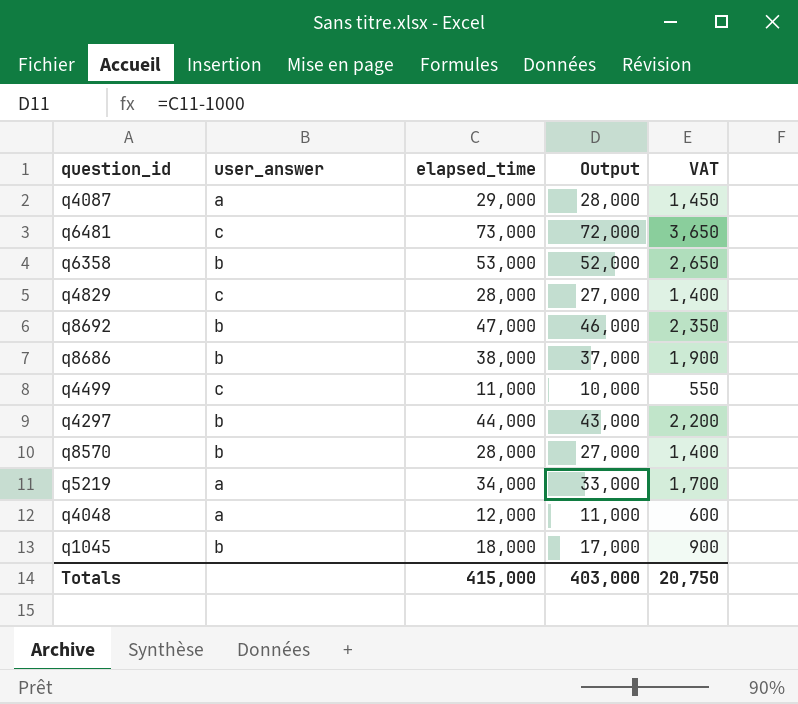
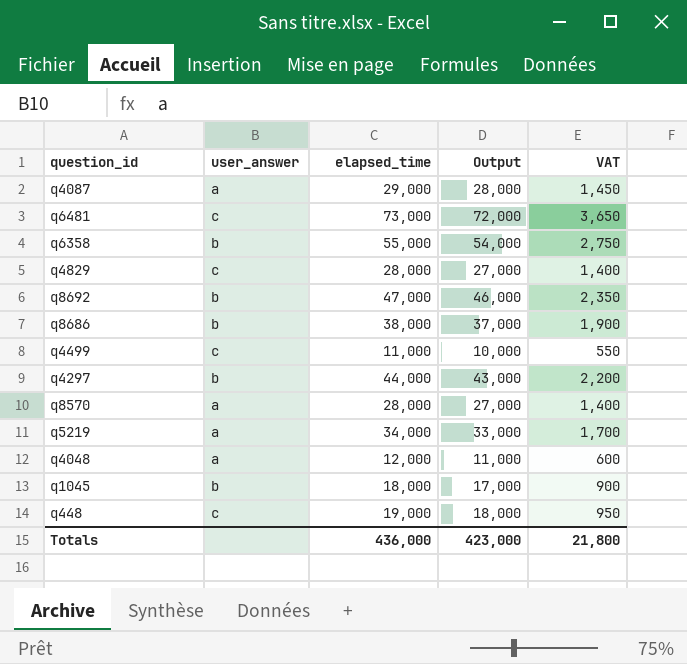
q6358 | elapsed_time: 53,000 -> 55,000
q6358 | Output: 52,000 -> 54,000
q6358 | VAT: 2,650 -> 2,750
q8570 | user_answer: b -> a
row q448: none -> c | 19,000 | 18,000 | 950
Totals | elapsed_time: 415,000 -> 436,000
Totals | Output: 403,000 -> 423,000
Totals | VAT: 20,750 -> 21,800

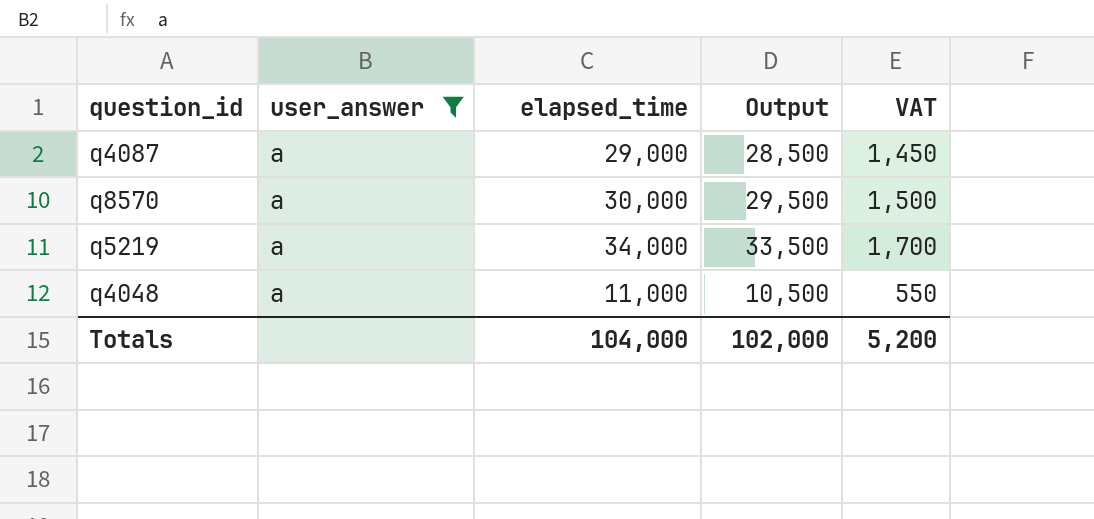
filter: none -> user_answer = a
column Output | formula: [elapsed_time] - 1000 -> [elapsed_time] - 500
q8570 | elapsed_time: 28,000 -> 30,000
q8570 | VAT: 1,400 -> 1,500
q4048 | elapsed_time: 12,000 -> 11,000
q4048 | VAT: 600 -> 550
Totals | elapsed_time: 436,000 -> 104,000
Totals | Output: 423,000 -> 102,000
Totals | VAT: 21,800 -> 5,200

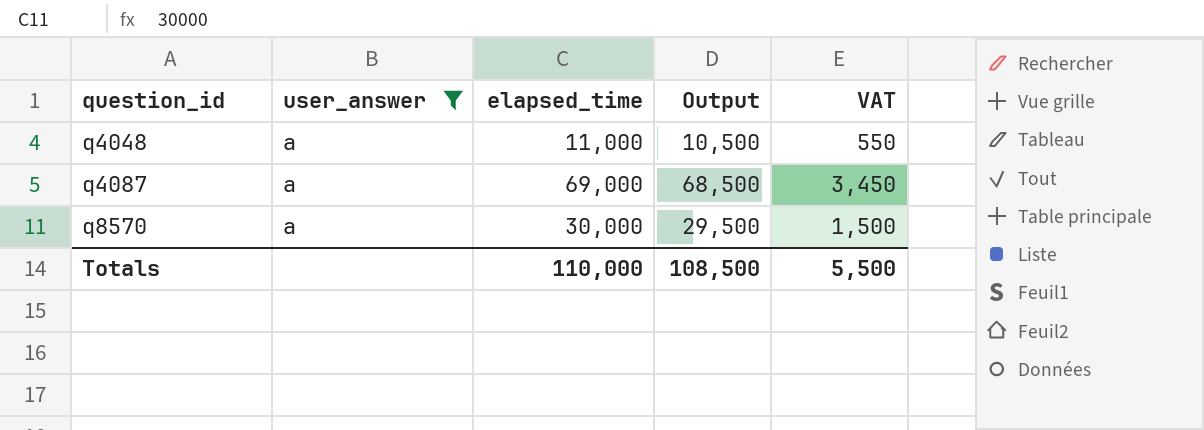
row order: none -> question_id ascending
row q5219: a | 34,000 | 33,500 | 1,700 -> none
q4087 | elapsed_time: 29,000 -> 69,000
q4087 | Output: 28,500 -> 68,500
q4087 | VAT: 1,450 -> 3,450
Totals | elapsed_time: 104,000 -> 110,000
Totals | Output: 102,000 -> 108,500
Totals | VAT: 5,200 -> 5,500

